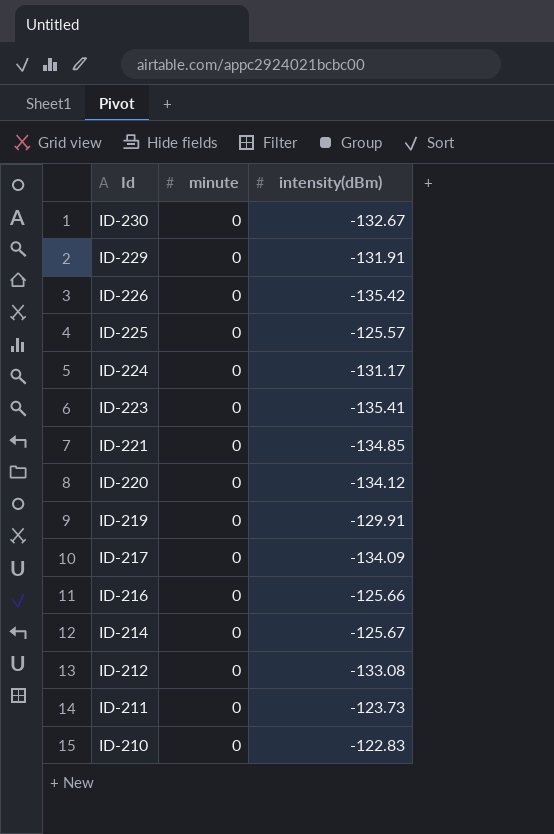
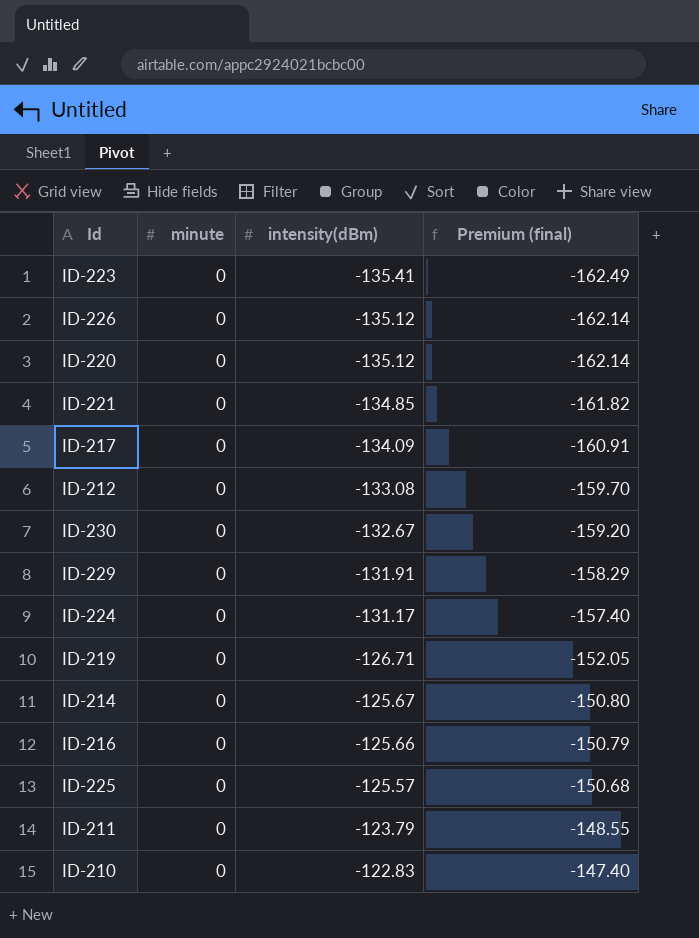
row order: Id descending -> intensity(dBm) ascending
column Premium (final) | formula: none -> [intensity(dBm)] * 1.2
ID-226 | intensity(dBm): -135.42 -> -135.12
ID-220 | intensity(dBm): -134.12 -> -135.12
ID-219 | intensity(dBm): -129.91 -> -126.71
ID-211 | intensity(dBm): -123.73 -> -123.79

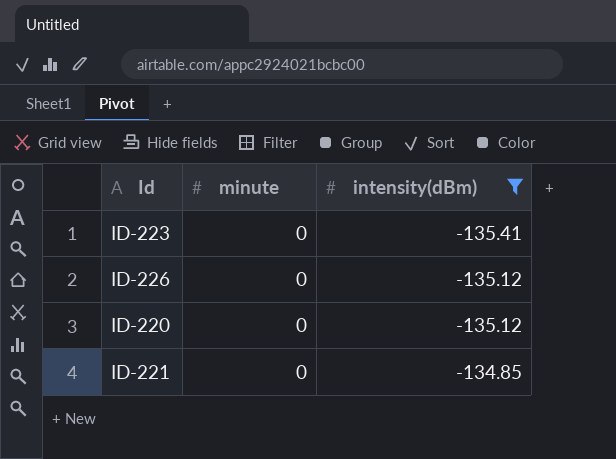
filter: none -> intensity(dBm) <= -134.85
column Premium (final) | formula: [intensity(dBm)] * 1.2 -> none

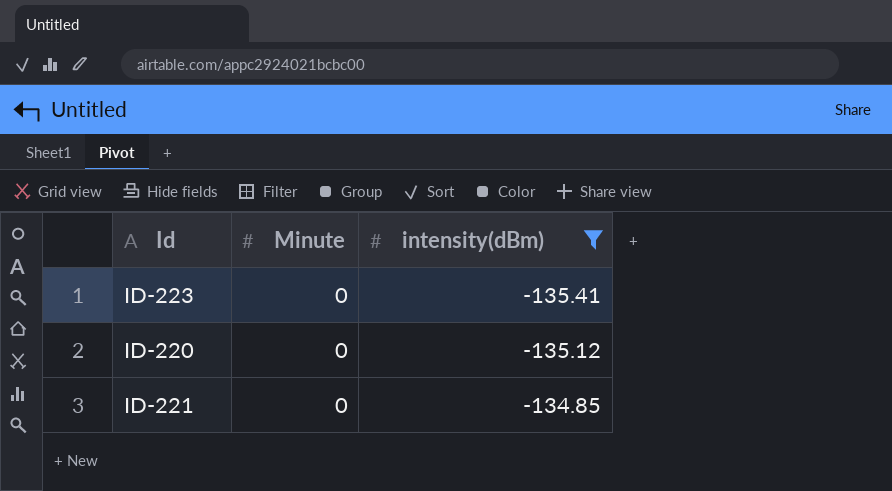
column name: minute -> Minute
row ID-226: 0 | -135.12 -> none

